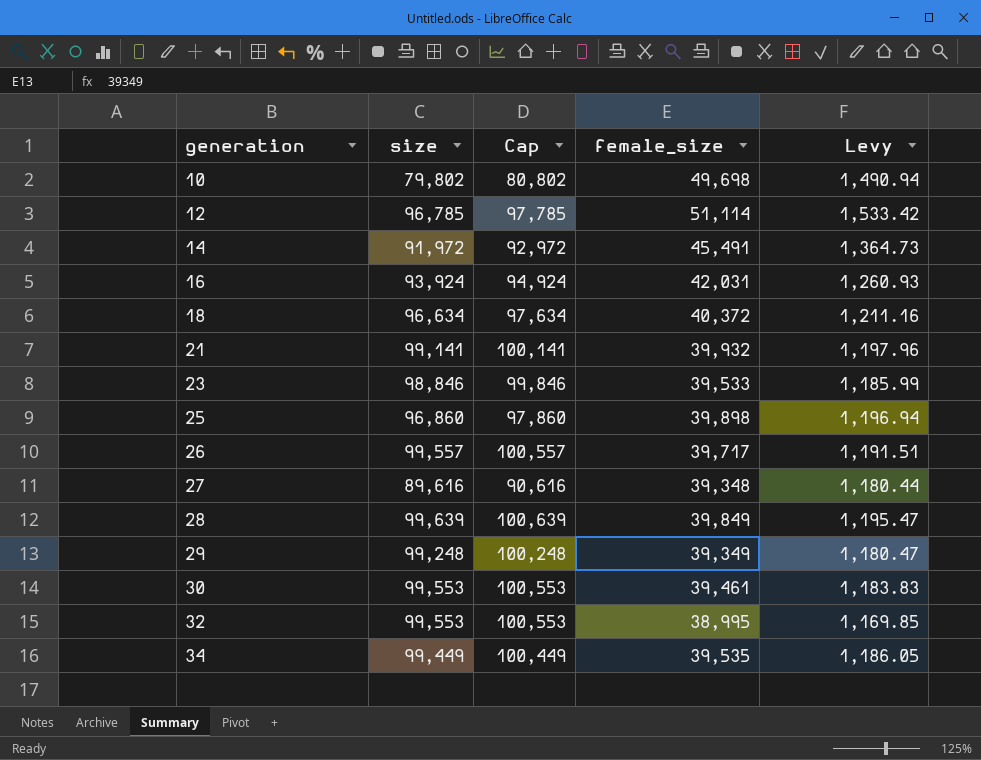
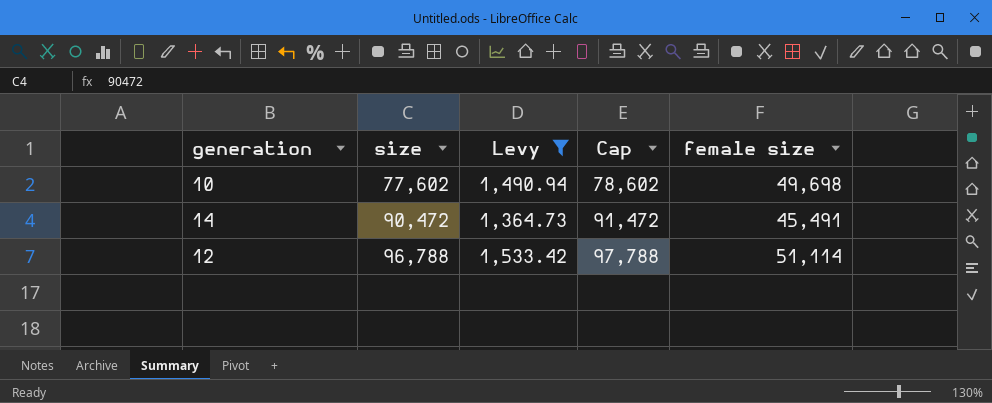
filter: none -> Levy >= 1,364.73
row order: generation ascending -> size ascending
column Levy | position: 5 -> 3
column name: female_size -> female size
10 | size: 79,802 -> 77,602
10 | Cap: 80,802 -> 78,602
14 | size: 91,972 -> 90,472
14 | Cap: 92,972 -> 91,472
12 | size: 96,785 -> 96,788
12 | Cap: 97,785 -> 97,788

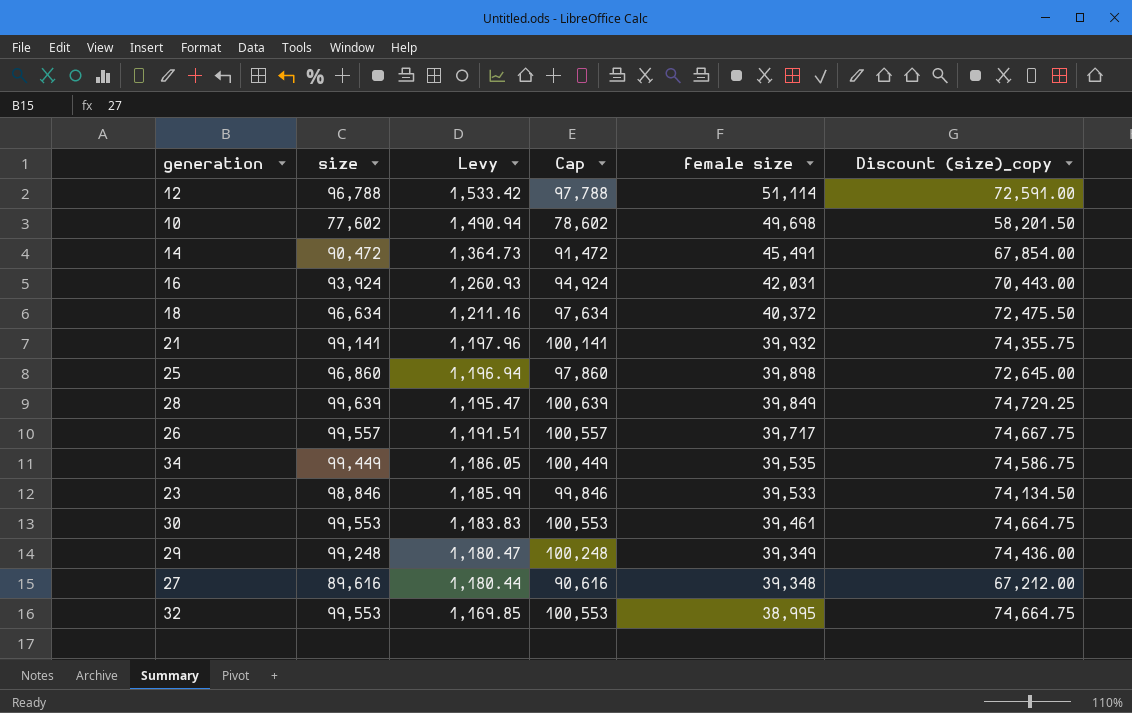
filter: Levy >= 1,364.73 -> none
row order: size ascending -> Levy descending
column Discount (size)_copy | formula: none -> [size] * 0.75

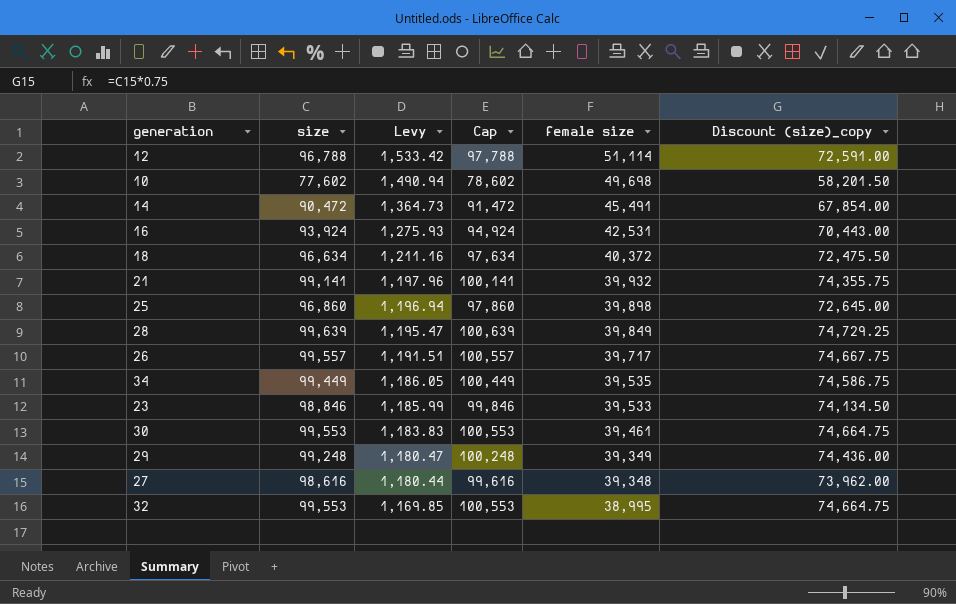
16 | Levy: 1,260.93 -> 1,275.93
16 | female size: 42,031 -> 42,531
27 | size: 89,616 -> 98,616
27 | Cap: 90,616 -> 99,616
27 | Discount (size)_copy: 67,212.00 -> 73,962.00

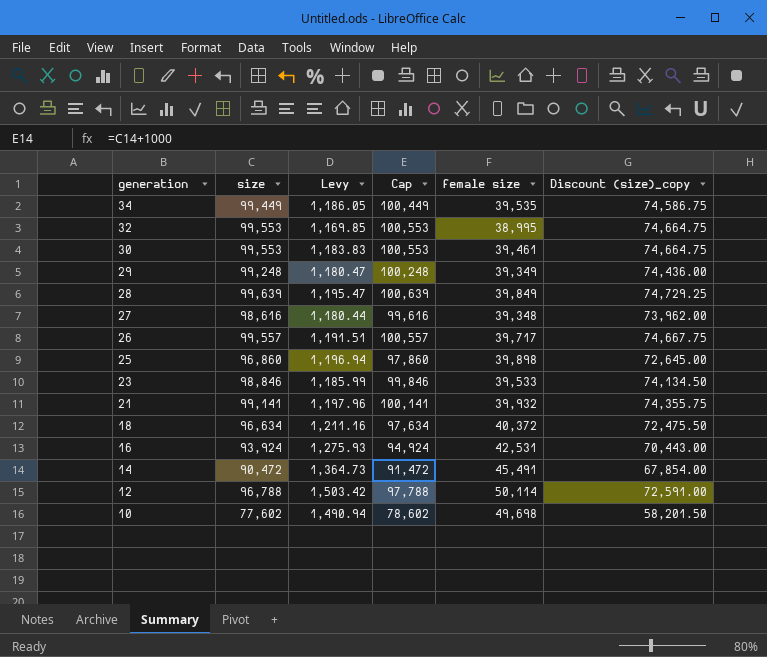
row order: Levy descending -> generation descending
12 | Levy: 1,533.42 -> 1,503.42
12 | female size: 51,114 -> 50,114

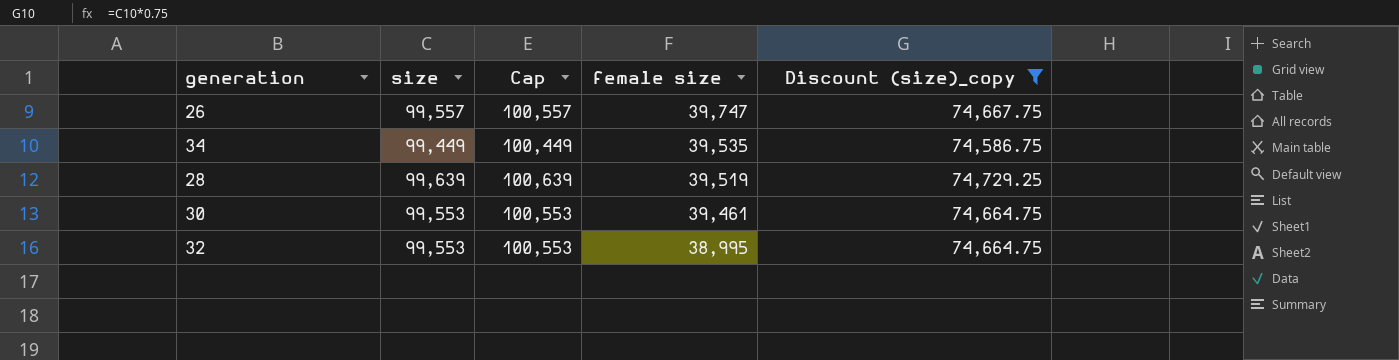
filter: none -> Discount (size)_copy >= 74,586.75
row order: generation descending -> female size descending
column Levy | formula: [female size] * 0.03 -> none
26 | female size: 39,717 -> 39,747
28 | female size: 39,849 -> 39,519

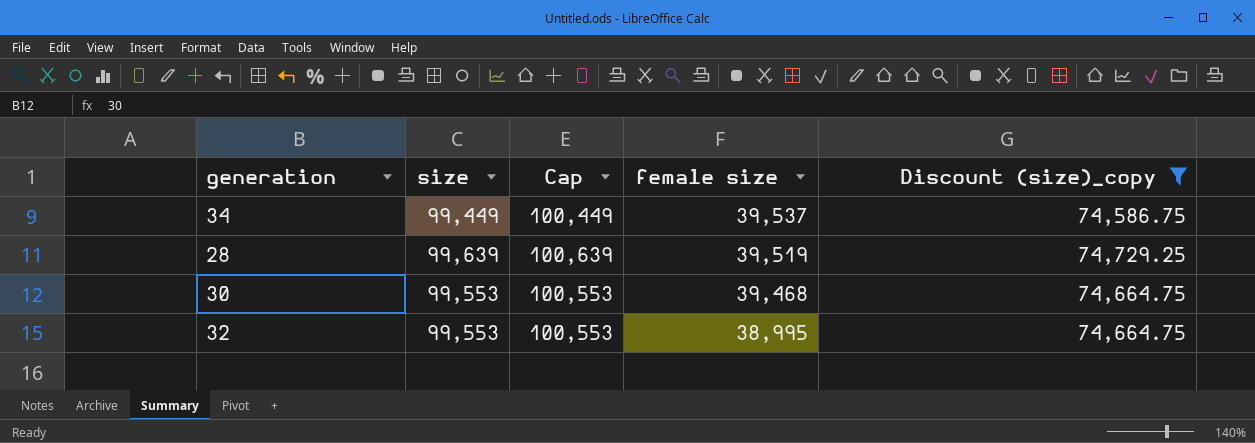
row 26: 99,557 | 100,557 | 39,747 | 74,667.75 -> none
34 | female size: 39,535 -> 39,537
30 | female size: 39,461 -> 39,468

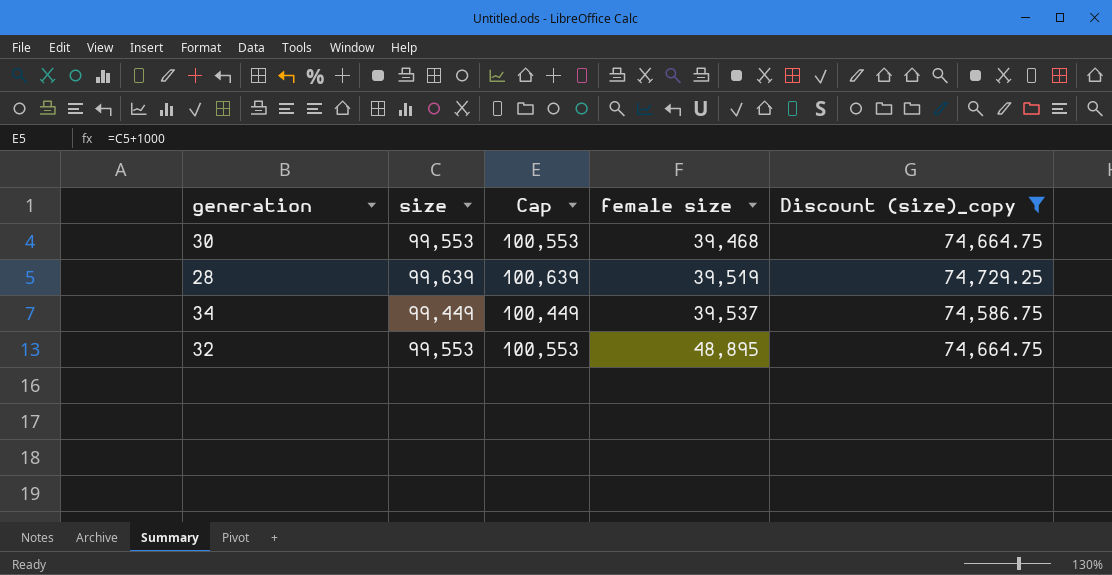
row order: female size descending -> female size ascending
32 | female size: 38,995 -> 48,895

